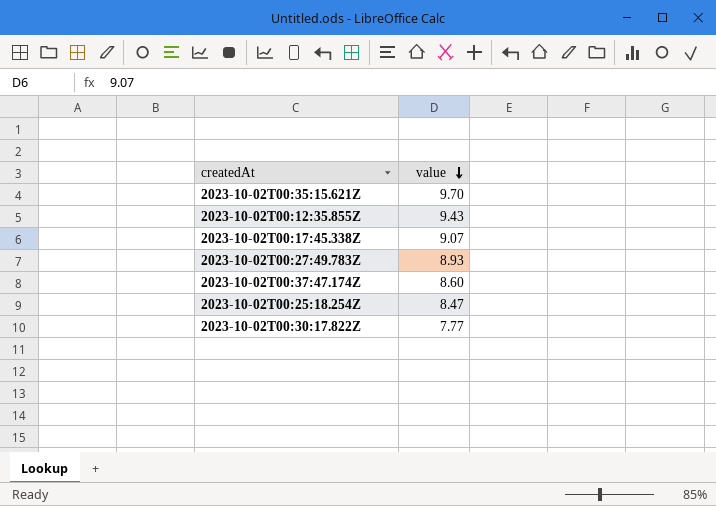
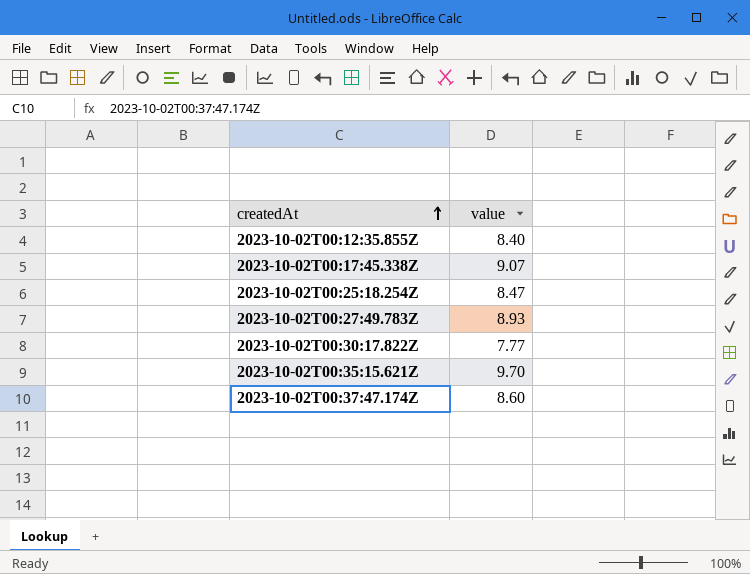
row order: value descending -> createdAt ascending
2023-10-02T00:12:35.855Z | value: 9.43 -> 8.40

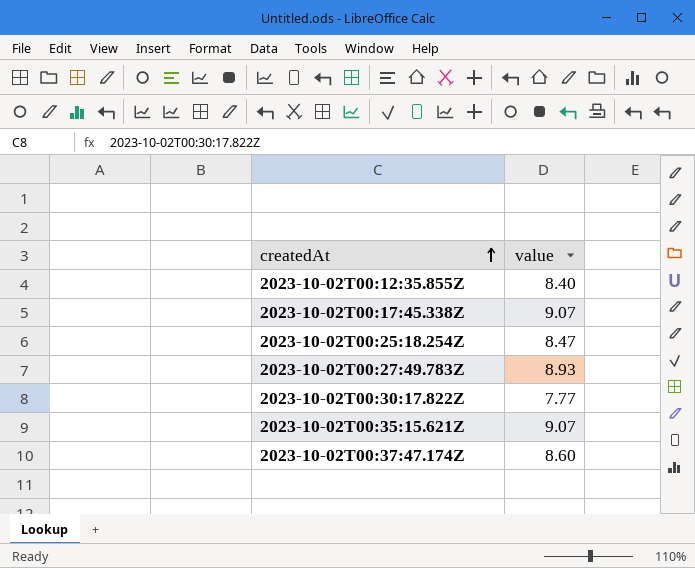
2023-10-02T00:35:15.621Z | value: 9.70 -> 9.07

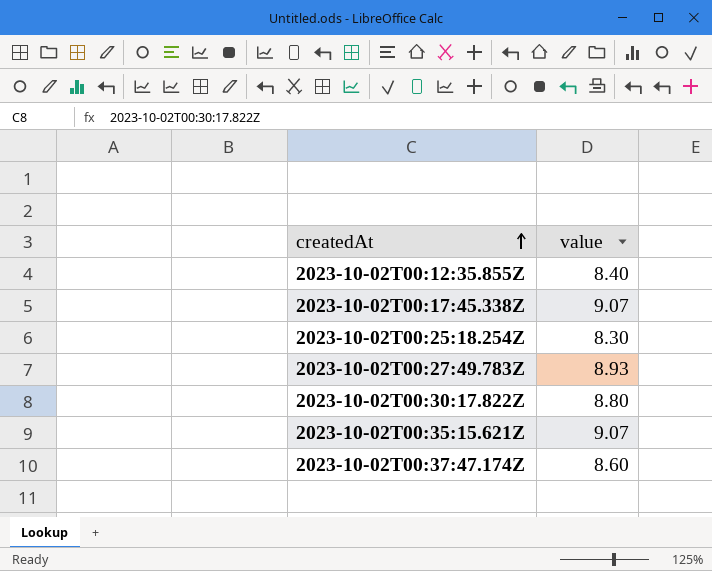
2023-10-02T00:25:18.254Z | value: 8.47 -> 8.30
2023-10-02T00:30:17.822Z | value: 7.77 -> 8.80

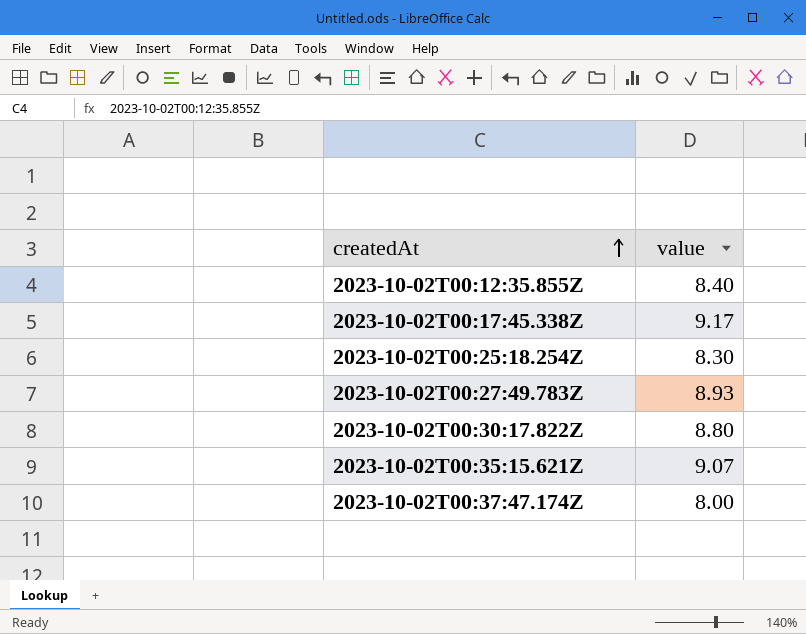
2023-10-02T00:17:45.338Z | value: 9.07 -> 9.17
2023-10-02T00:37:47.174Z | value: 8.60 -> 8.00

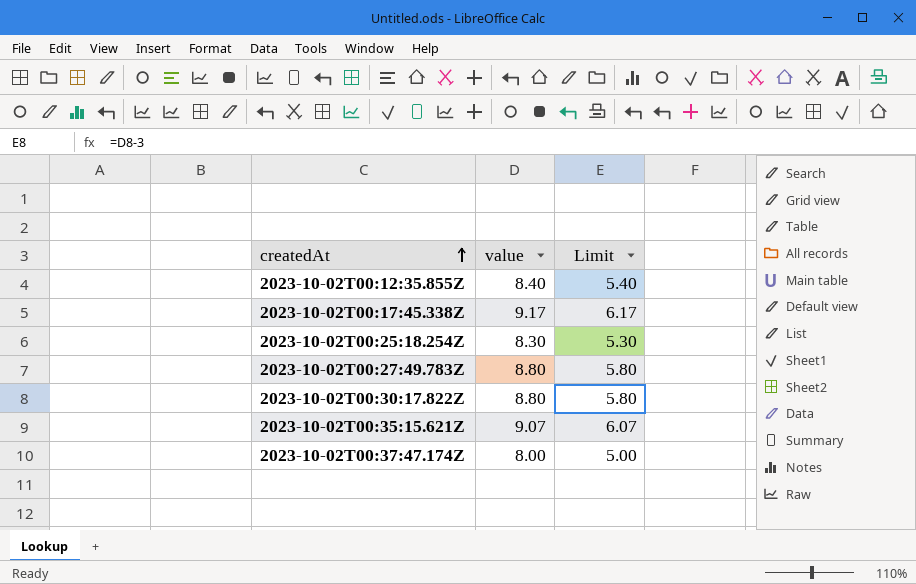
column Limit | formula: none -> [value] - 3
2023-10-02T00:27:49.783Z | value: 8.93 -> 8.80

